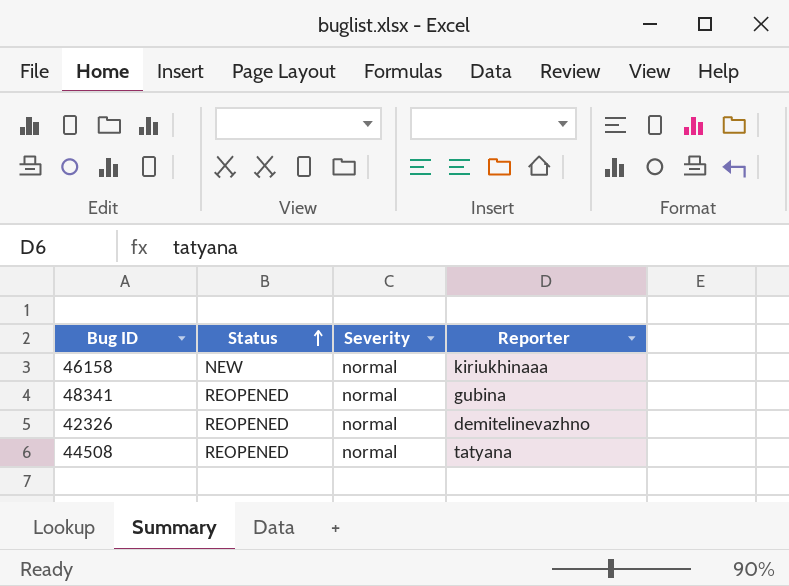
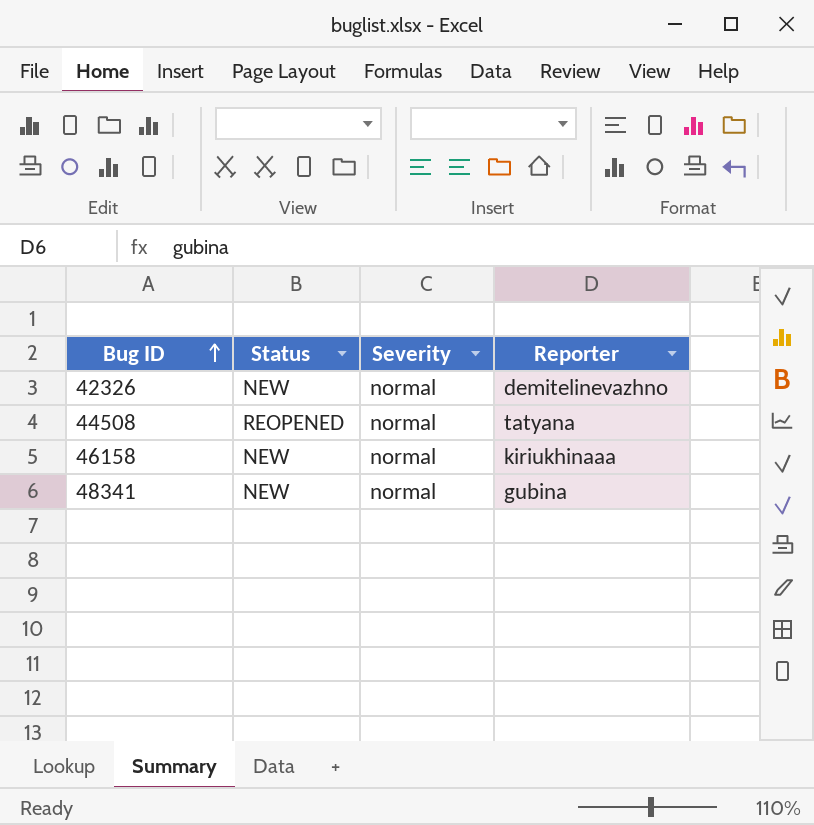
row order: Status ascending -> Bug ID ascending
42326 | Status: REOPENED -> NEW
48341 | Status: REOPENED -> NEW

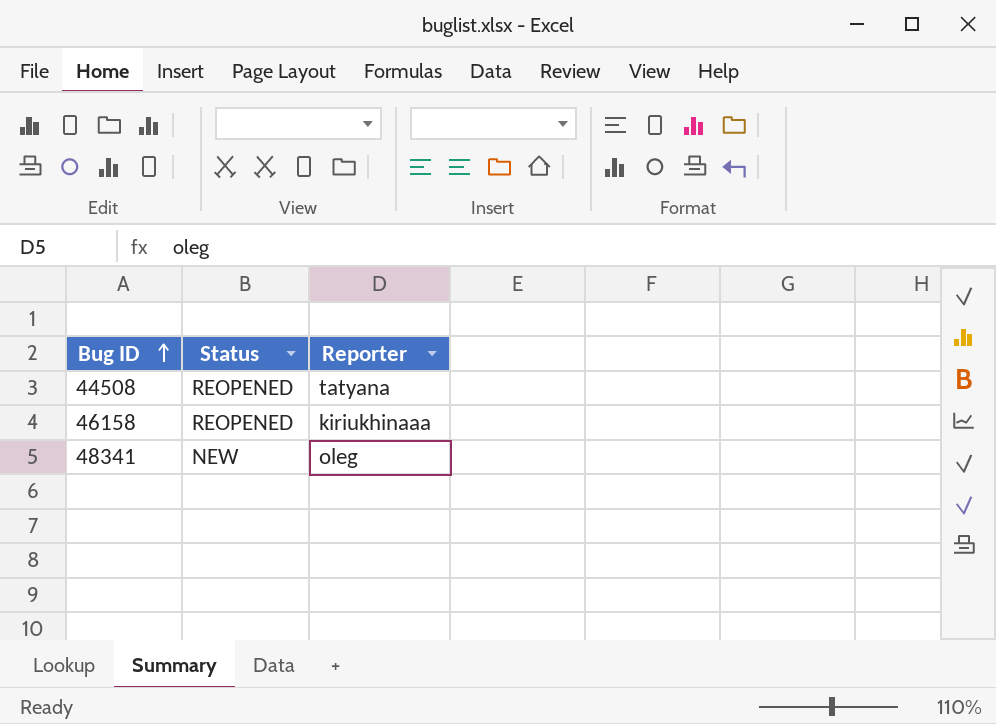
column Severity | position: 3 -> none
row 42326: NEW | normal | demitelinevazhno -> none
46158 | Status: NEW -> REOPENED
48341 | Reporter: gubina -> oleg

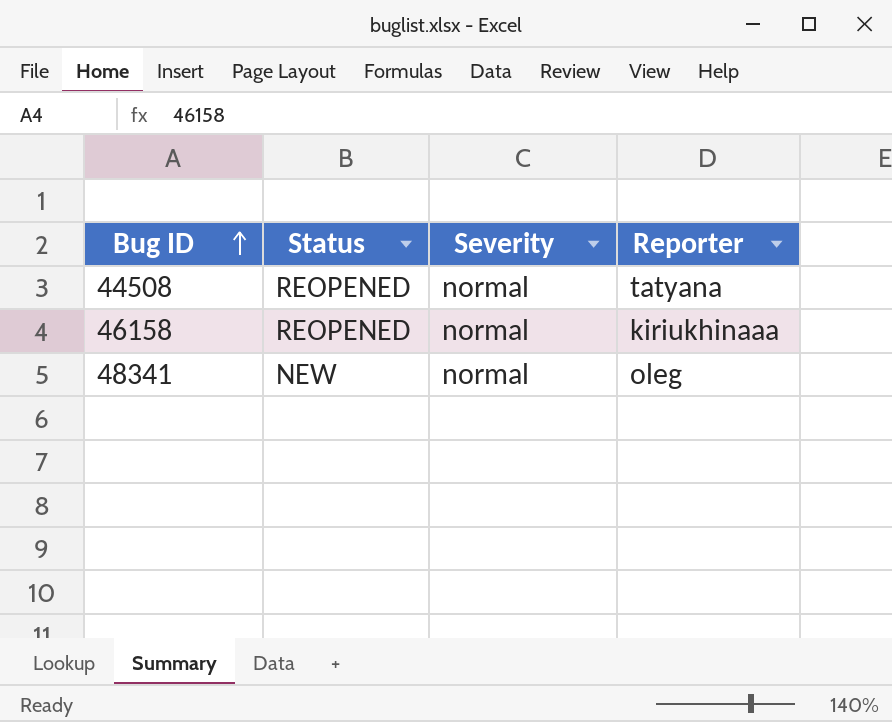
column Severity | position: none -> 3

